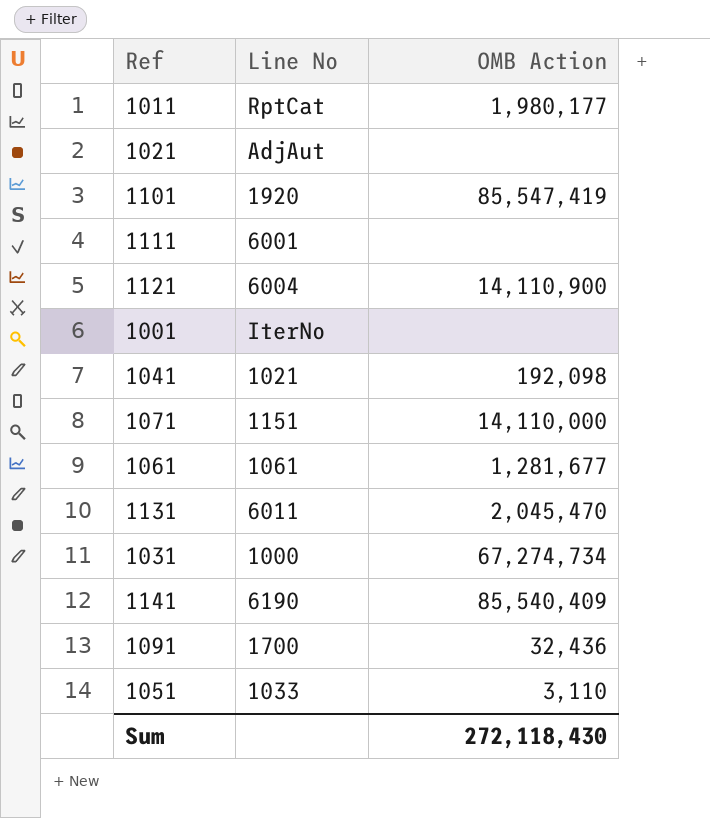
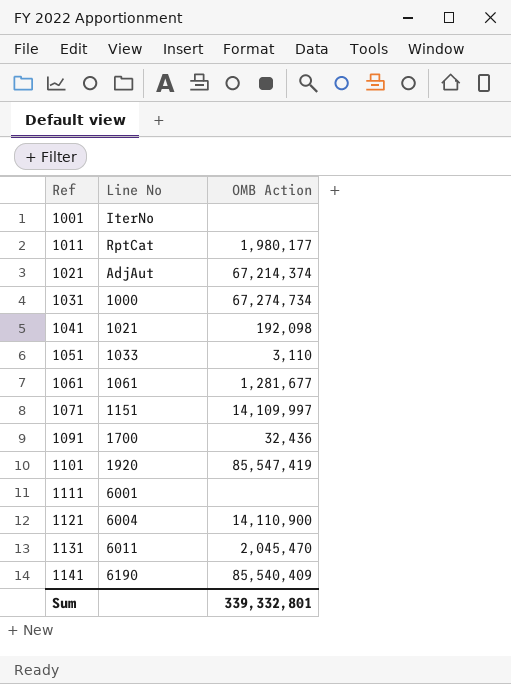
row order: none -> Ref ascending
1021 | OMB Action: none -> 67,214,374
1071 | OMB Action: 14,110,000 -> 14,109,997
Sum | OMB Action: 272,118,430 -> 339,332,801

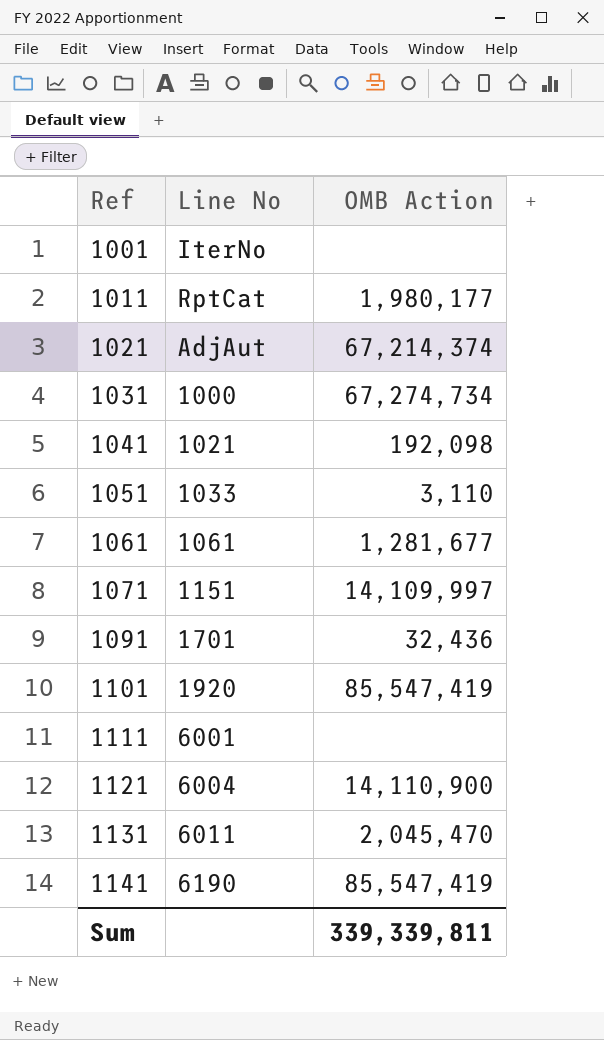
1091 | Line No: 1700 -> 1701
1141 | OMB Action: 85,540,409 -> 85,547,419
Sum | OMB Action: 339,332,801 -> 339,339,811

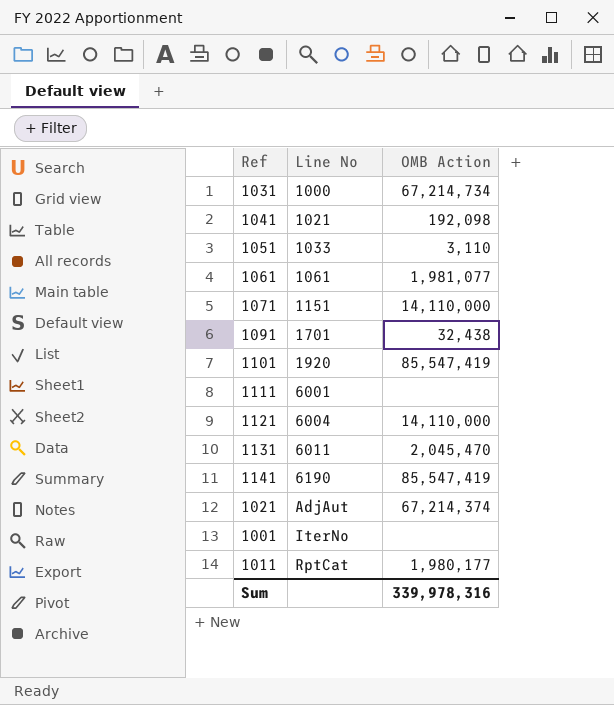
row order: Ref ascending -> Line No ascending
1031 | OMB Action: 67,274,734 -> 67,214,734
1061 | OMB Action: 1,281,677 -> 1,981,077
1071 | OMB Action: 14,109,997 -> 14,110,000
1091 | OMB Action: 32,436 -> 32,438
1121 | OMB Action: 14,110,900 -> 14,110,000
Sum | OMB Action: 339,339,811 -> 339,978,316

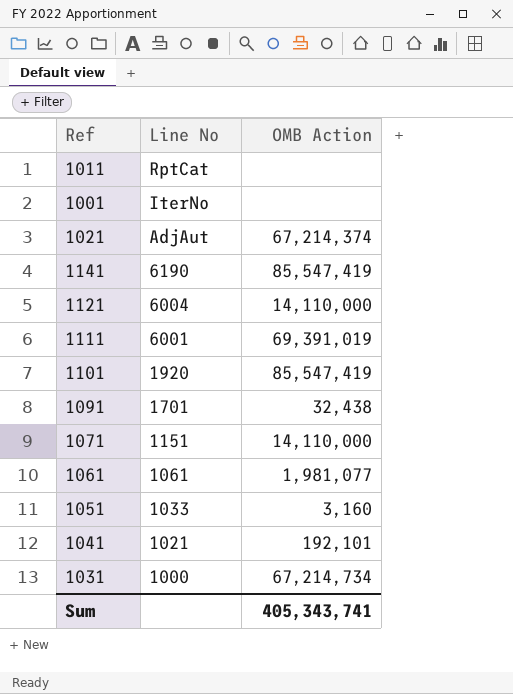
row order: Line No ascending -> Line No descending
row 1131: 6011 | 2,045,470 -> none
1011 | OMB Action: 1,980,177 -> none
1111 | OMB Action: none -> 69,391,019
1051 | OMB Action: 3,110 -> 3,160
1041 | OMB Action: 192,098 -> 192,101
Sum | OMB Action: 339,978,316 -> 405,343,741

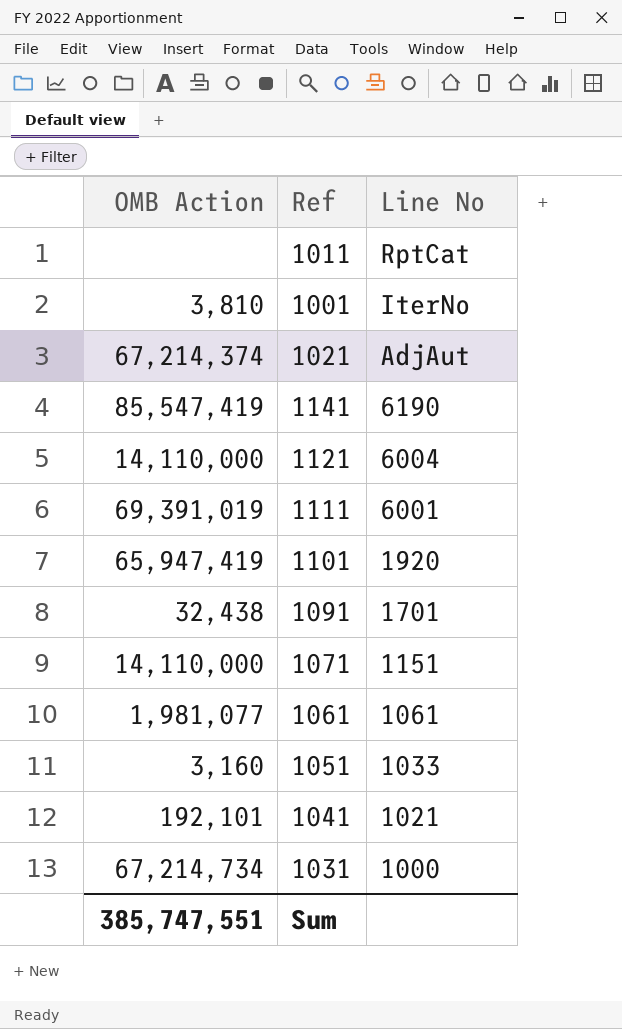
column OMB Action | position: 3 -> 1
1001 | OMB Action: none -> 3,810
1101 | OMB Action: 85,547,419 -> 65,947,419
Sum | OMB Action: 405,343,741 -> 385,747,551

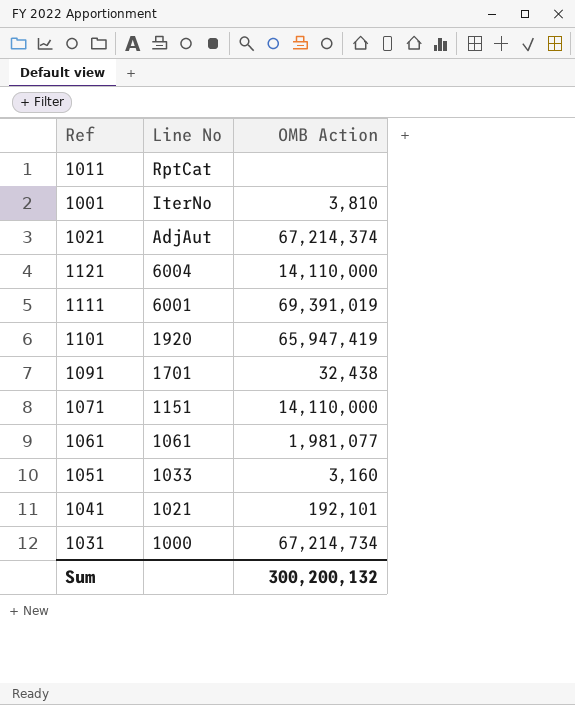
column OMB Action | position: 1 -> 3
row 1141: 85,547,419 | 6190 -> none
Sum | OMB Action: 385,747,551 -> 300,200,132

